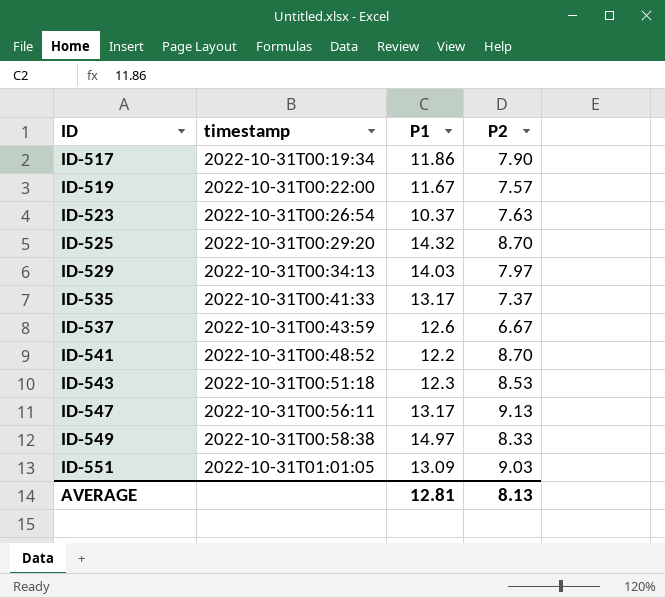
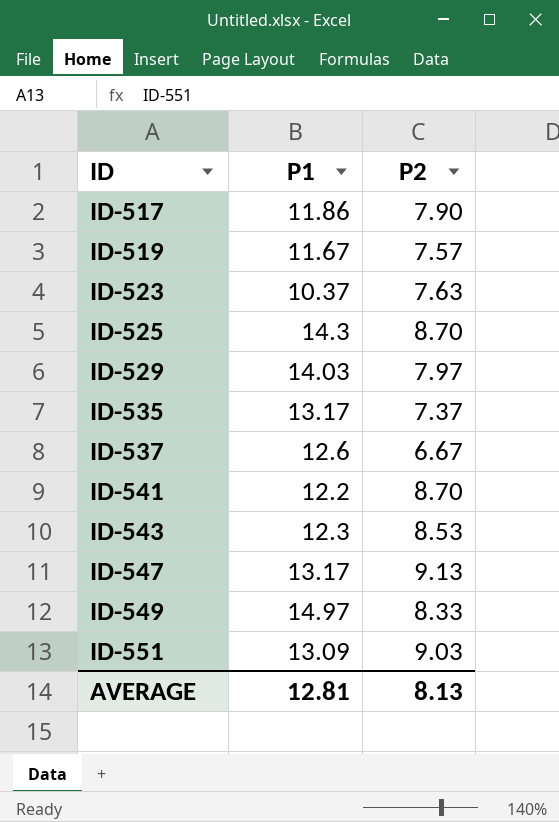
column timestamp | position: 2 -> none
ID-525 | P1: 14.32 -> 14.3

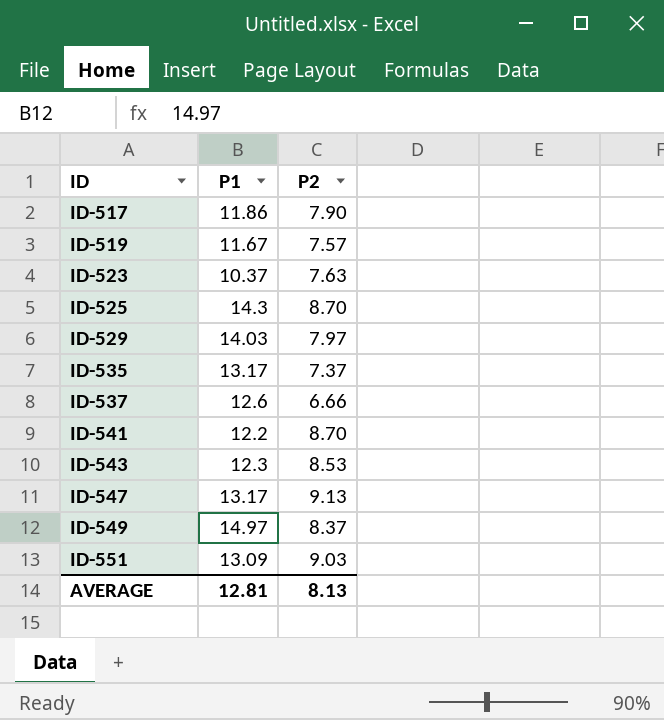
ID-537 | P2: 6.67 -> 6.66
ID-549 | P2: 8.33 -> 8.37

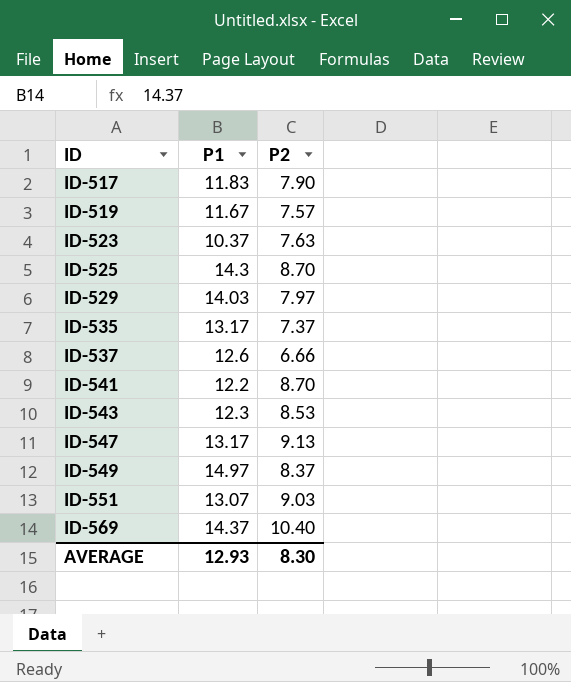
ID-517 | P1: 11.86 -> 11.83
ID-551 | P1: 13.09 -> 13.07
row ID-569: none -> 14.37 | 10.40
AVERAGE | P1: 12.81 -> 12.93
AVERAGE | P2: 8.13 -> 8.30

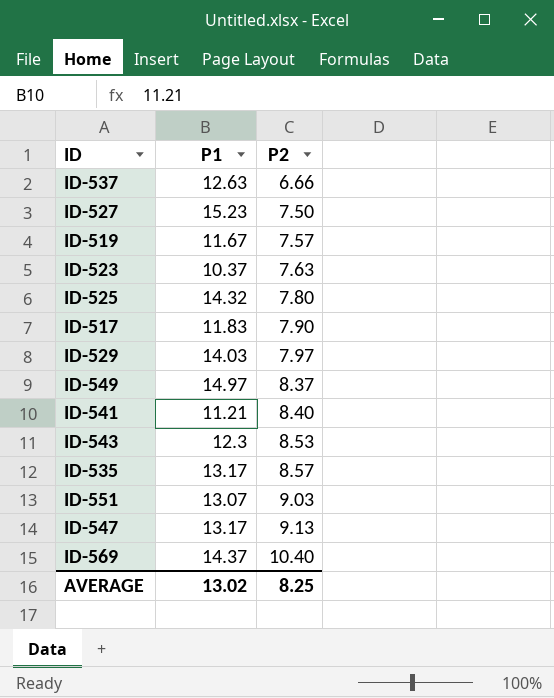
row order: ID ascending -> P2 ascending
ID-537 | P1: 12.6 -> 12.63
row ID-527: none -> 15.23 | 7.50
ID-525 | P1: 14.3 -> 14.32
ID-525 | P2: 8.70 -> 7.80
ID-541 | P1: 12.2 -> 11.21
ID-541 | P2: 8.70 -> 8.40
ID-535 | P2: 7.37 -> 8.57
AVERAGE | P1: 12.93 -> 13.02
AVERAGE | P2: 8.30 -> 8.25

